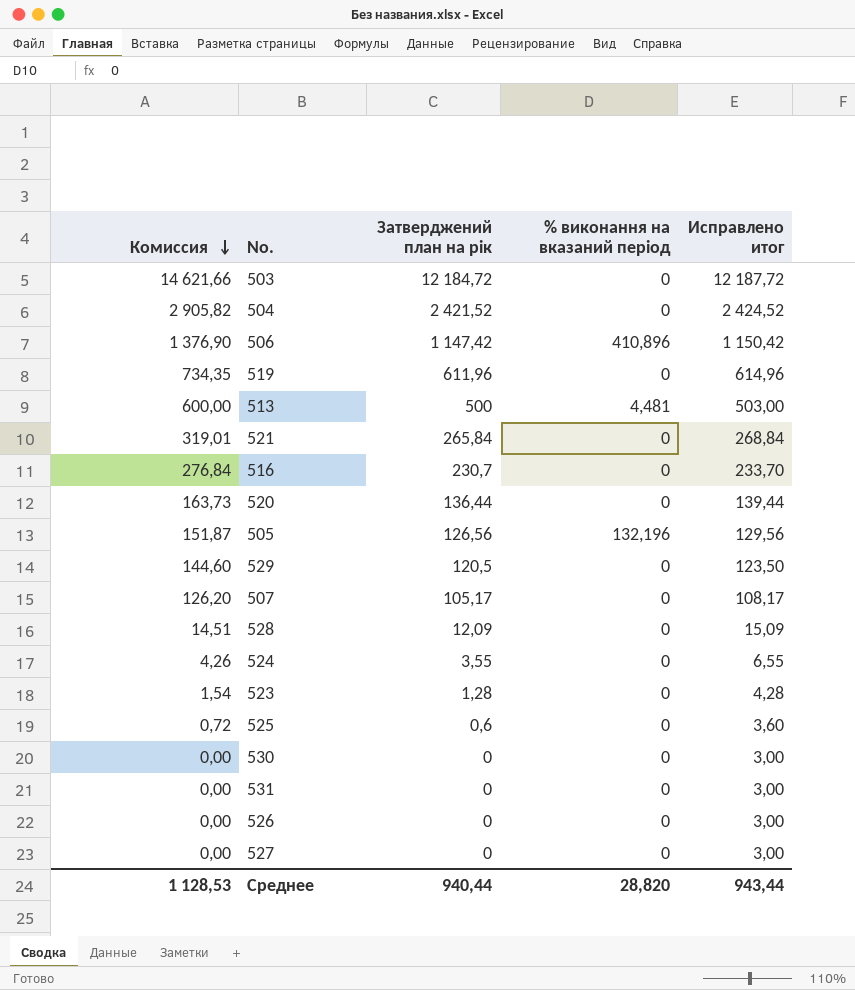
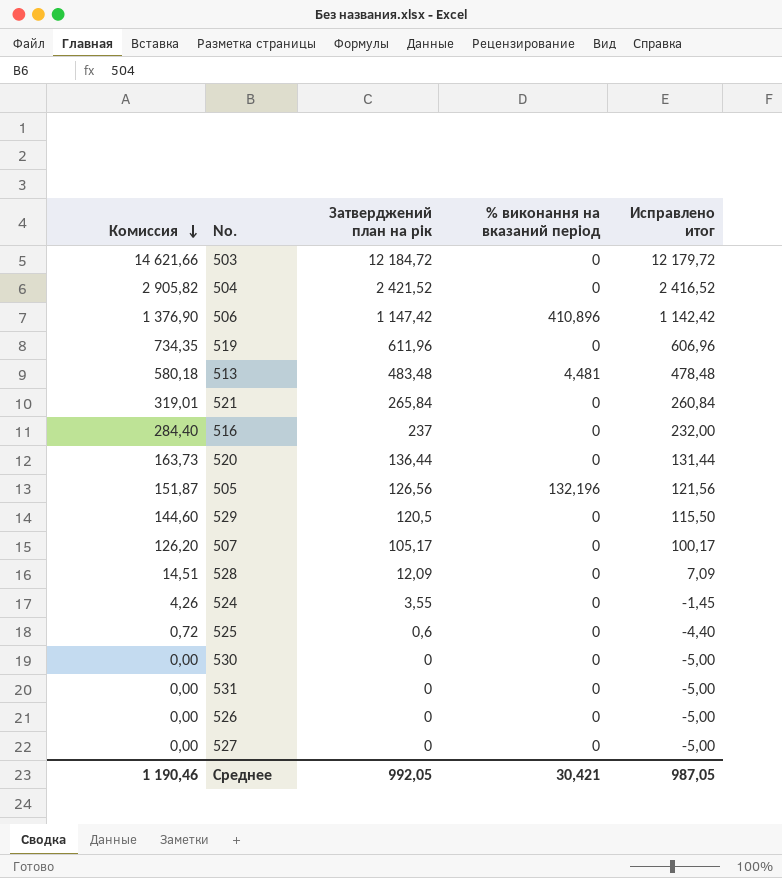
column Исправлено итог | formula: [Затверджений план на рік] + 3 -> [Затверджений план на рік] - 5
row 523: 1,54 | 1,28 | 0 | 4,28 -> none
513 | Комиссия: 600,00 -> 580,18
513 | Затверджений план на рік: 500 -> 483,48
516 | Комиссия: 276,84 -> 284,40
516 | Затверджений план на рік: 230,7 -> 237
Среднее | Комиссия: 1 128,53 -> 1 190,46
Среднее | Затверджений план на рік: 940,44 -> 992,05
Среднее | % виконання на вказаний період: 28,820 -> 30,421
Среднее | Исправлено итог: 943,44 -> 987,05

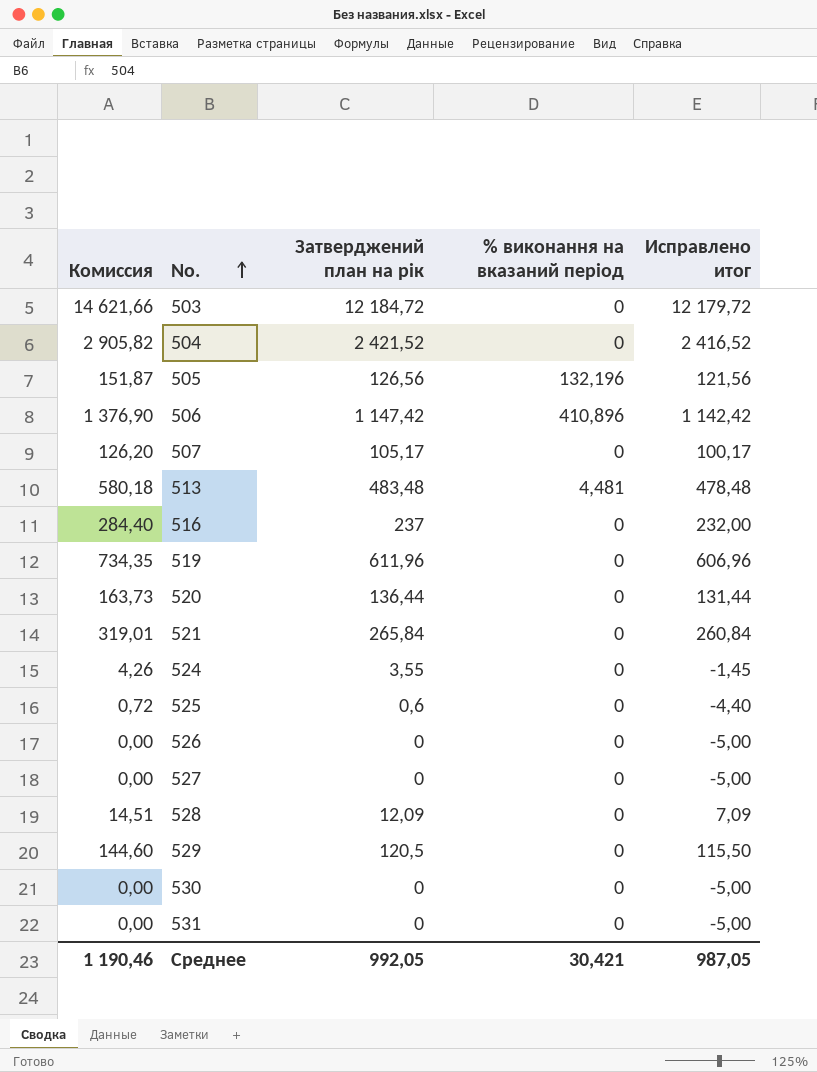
row order: Комиссия descending -> No. ascending

